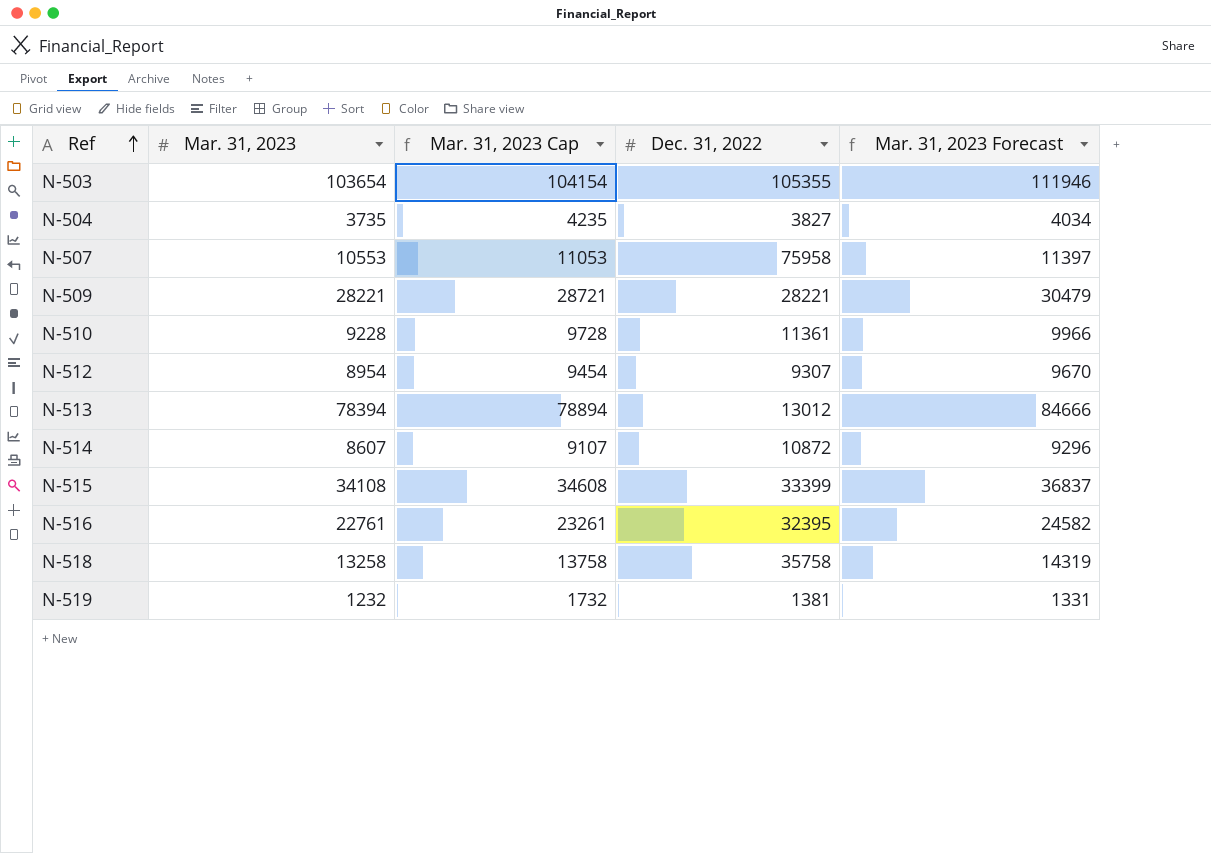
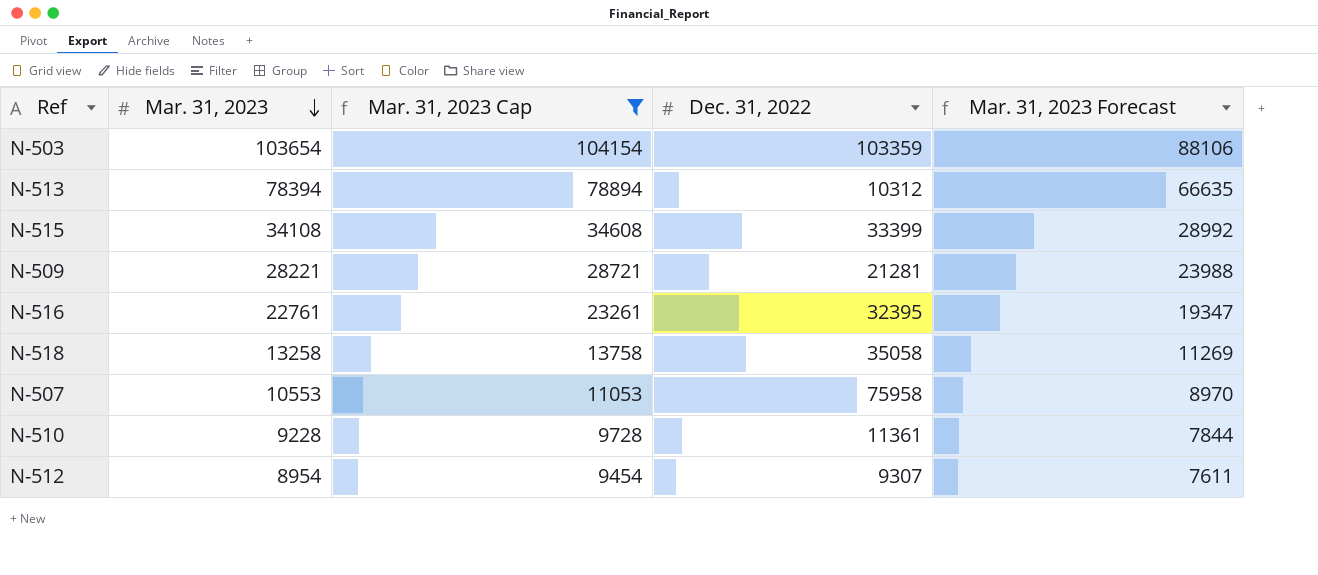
filter: none -> Mar. 31, 2023 Cap >= 9454
row order: Ref ascending -> Mar. 31, 2023 descending
column Mar. 31, 2023 Forecast | formula: [Mar. 31, 2023] * 1.08 -> [Mar. 31, 2023] * 0.85
N-503 | Dec. 31, 2022: 105355 -> 103359
N-513 | Dec. 31, 2022: 13012 -> 10312
N-509 | Dec. 31, 2022: 28221 -> 21281
N-518 | Dec. 31, 2022: 35758 -> 35058

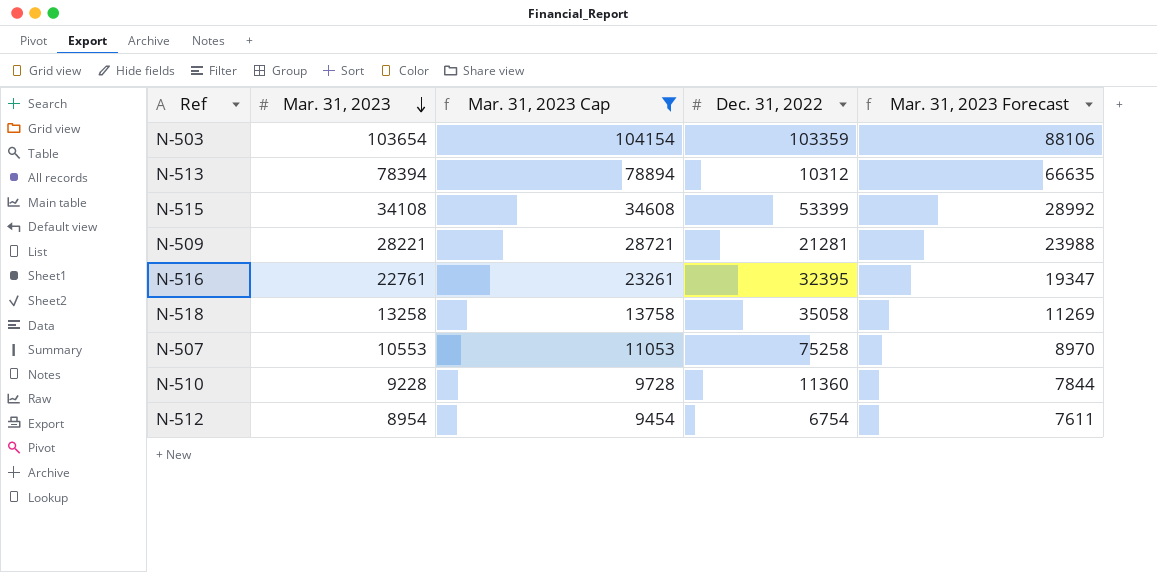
N-515 | Dec. 31, 2022: 33399 -> 53399
N-507 | Dec. 31, 2022: 75958 -> 75258
N-510 | Dec. 31, 2022: 11361 -> 11360
N-512 | Dec. 31, 2022: 9307 -> 6754

